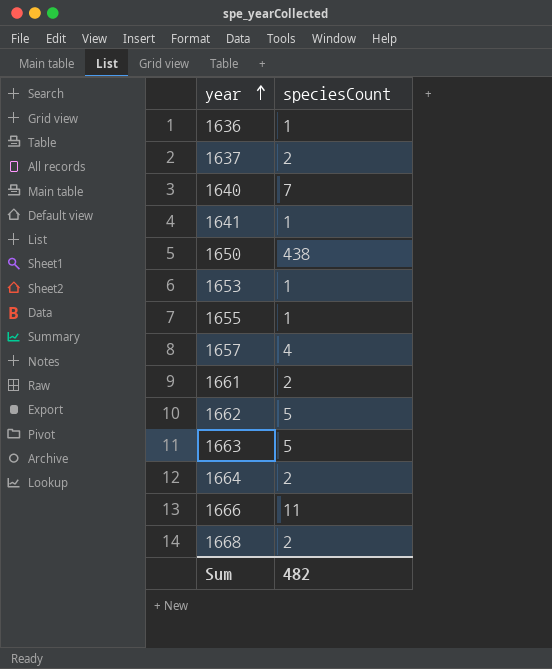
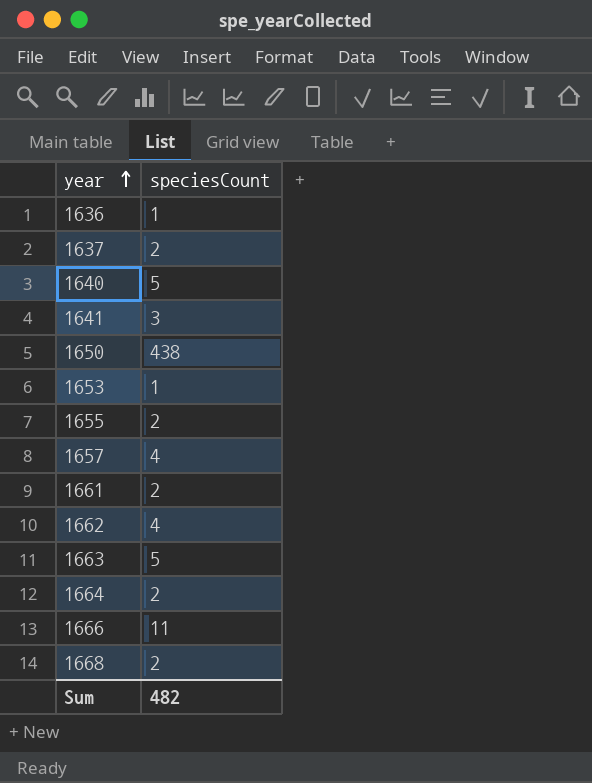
1640 | speciesCount: 7 -> 5
1641 | speciesCount: 1 -> 3
1655 | speciesCount: 1 -> 2
1662 | speciesCount: 5 -> 4

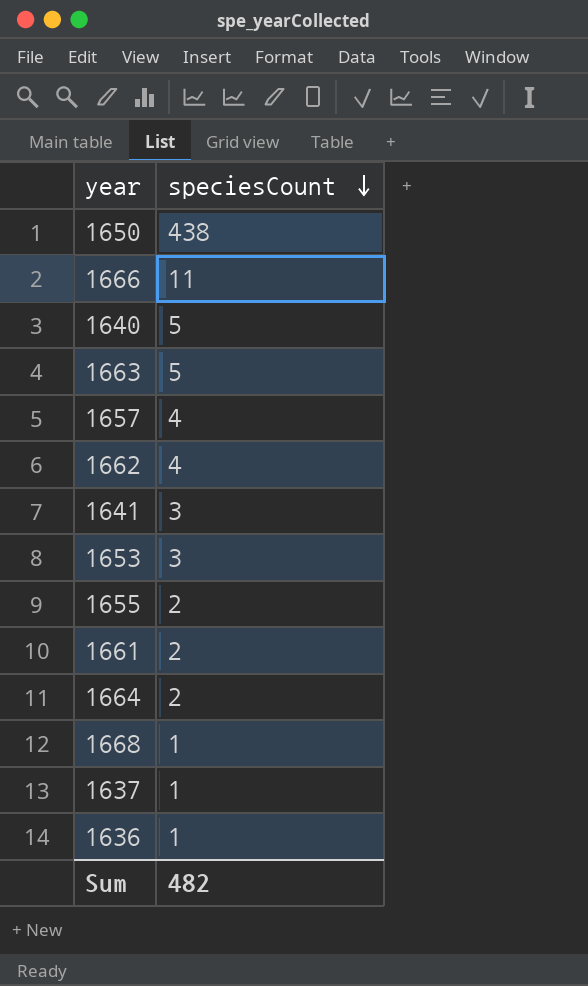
row order: year ascending -> speciesCount descending
1653 | speciesCount: 1 -> 3
1668 | speciesCount: 2 -> 1
1637 | speciesCount: 2 -> 1

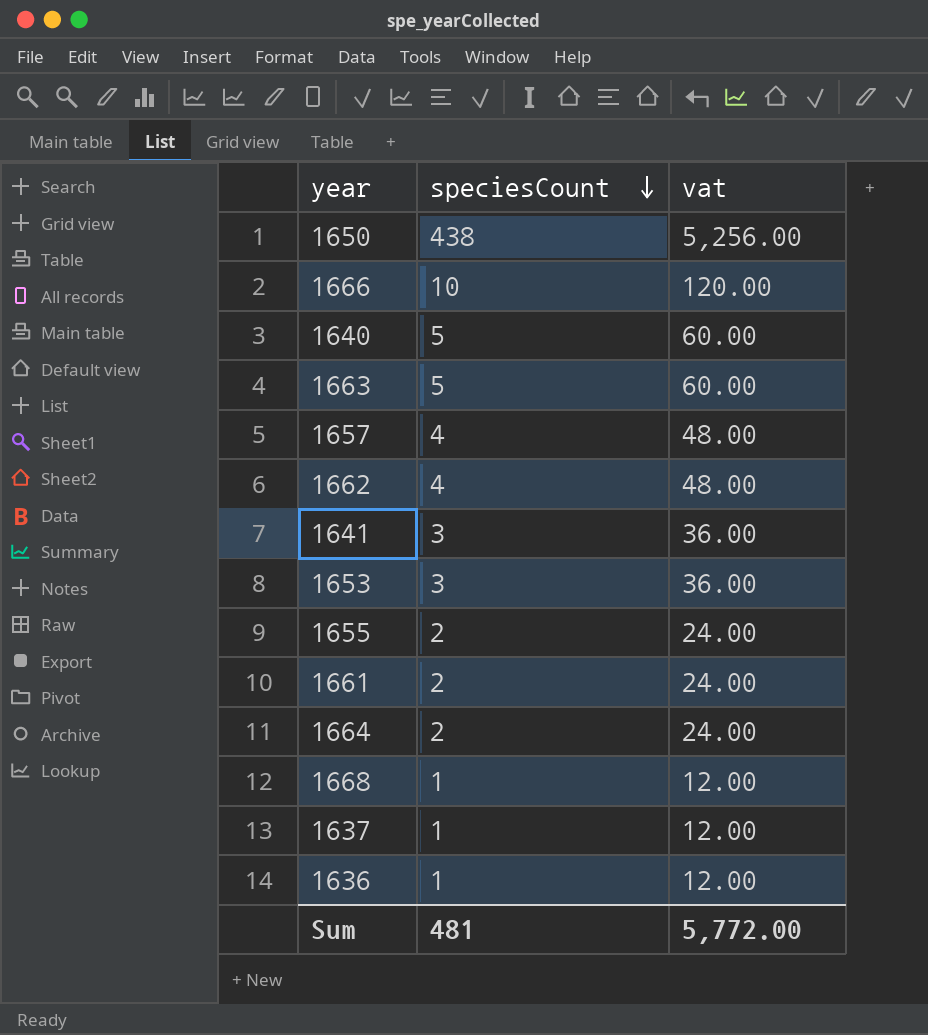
column vat | formula: none -> [speciesCount] * 12
1666 | speciesCount: 11 -> 10
Sum | speciesCount: 482 -> 481

